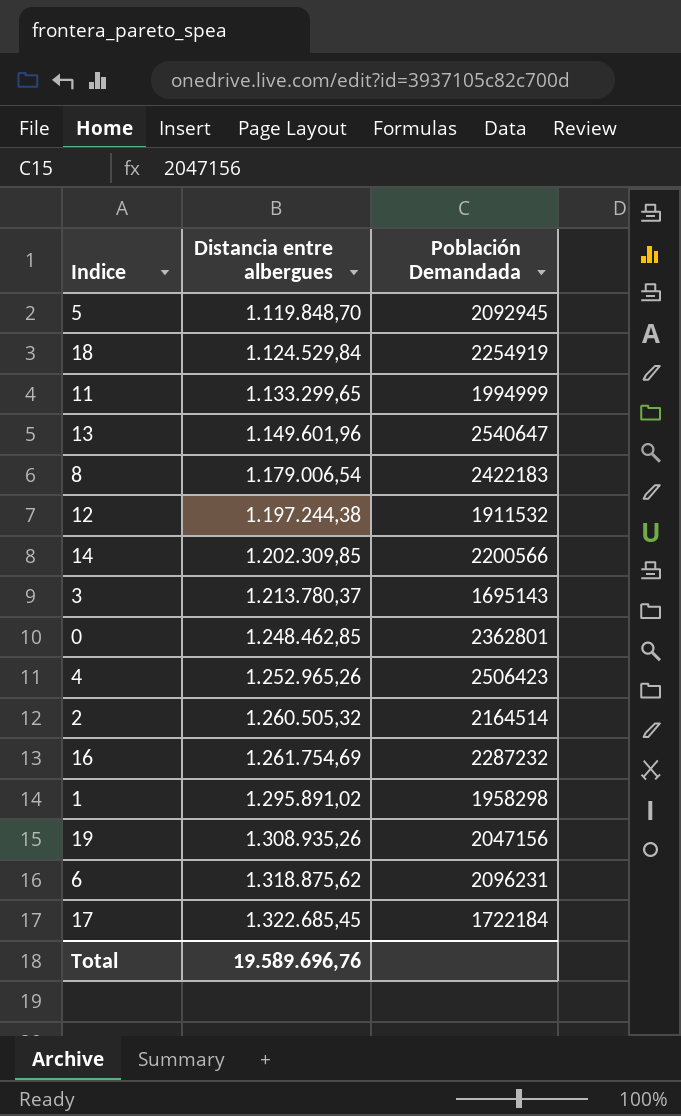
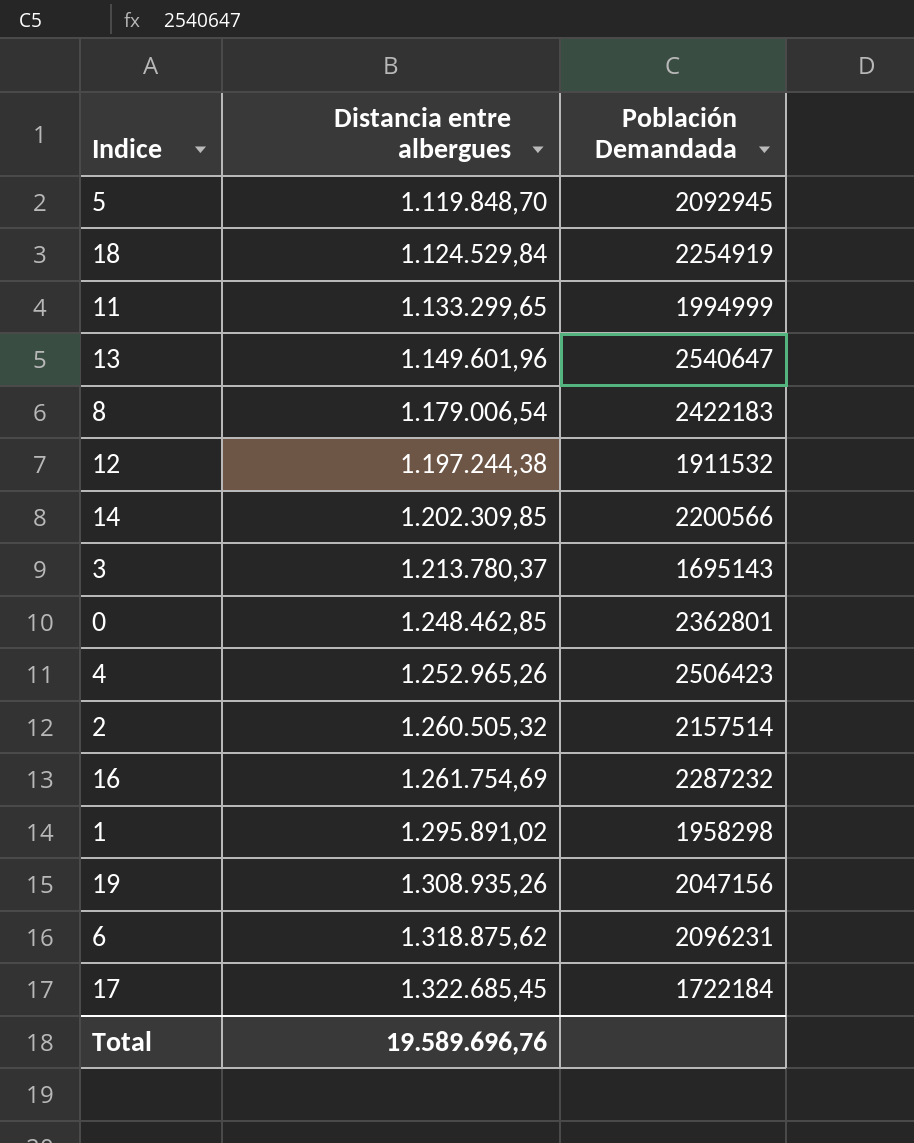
2 | Población Demandada: 2164514 -> 2157514

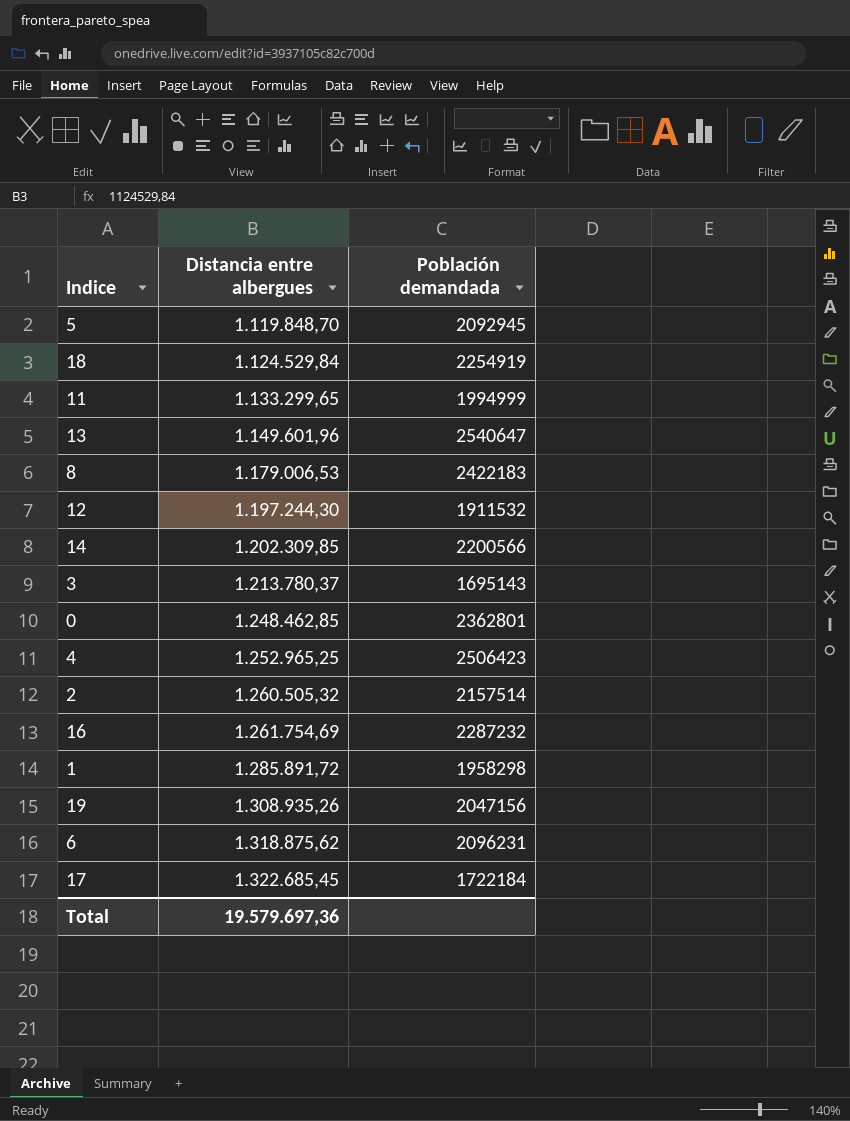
column name: Población Demandada -> Población demandada
8 | Distancia entre albergues: 1.179.006,54 -> 1.179.006,53
12 | Distancia entre albergues: 1.197.244,38 -> 1.197.244,30
4 | Distancia entre albergues: 1.252.965,26 -> 1.252.965,25
1 | Distancia entre albergues: 1.295.891,02 -> 1.285.891,72
Total | Distancia entre albergues: 19.589.696,76 -> 19.579.697,36

